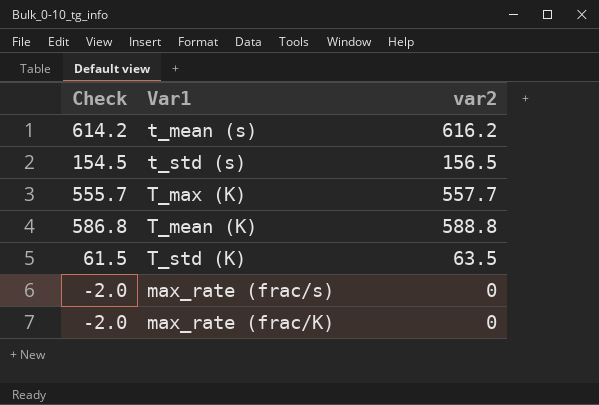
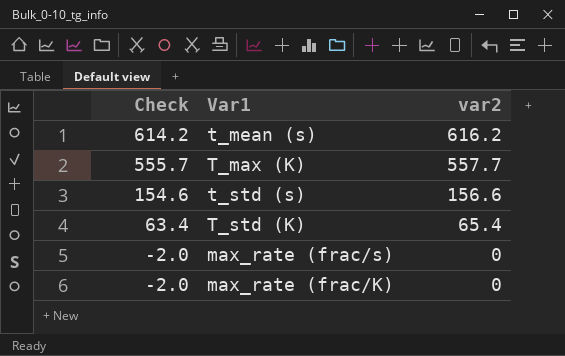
row order: none -> Check descending
row T_mean (K): 586.8 | 588.8 -> none
t_std (s) | Check: 154.5 -> 154.6
t_std (s) | var2: 156.5 -> 156.6
T_std (K) | Check: 61.5 -> 63.4
T_std (K) | var2: 63.5 -> 65.4

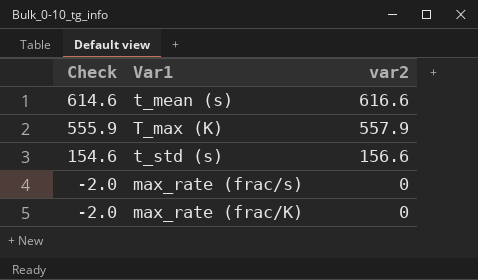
row T_std (K): 63.4 | 65.4 -> none
t_mean (s) | Check: 614.2 -> 614.6
t_mean (s) | var2: 616.2 -> 616.6
T_max (K) | Check: 555.7 -> 555.9
T_max (K) | var2: 557.7 -> 557.9

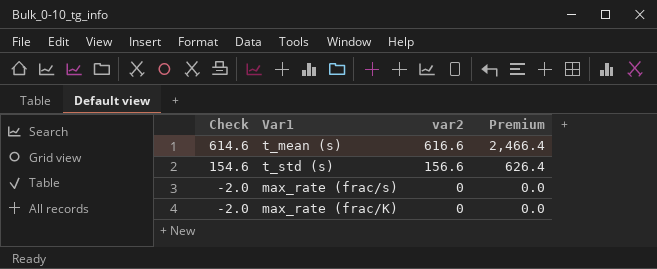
column Premium | formula: none -> [var2] * 4
row T_max (K): 555.9 | 557.9 -> none

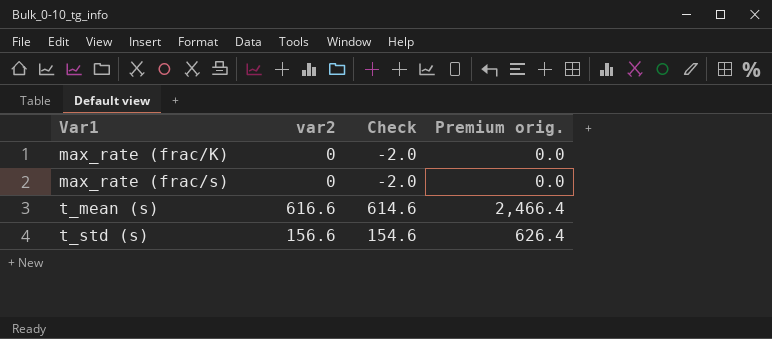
row order: Check descending -> Var1 ascending
column Check | position: 1 -> 3
column name: Premium -> Premium orig.

